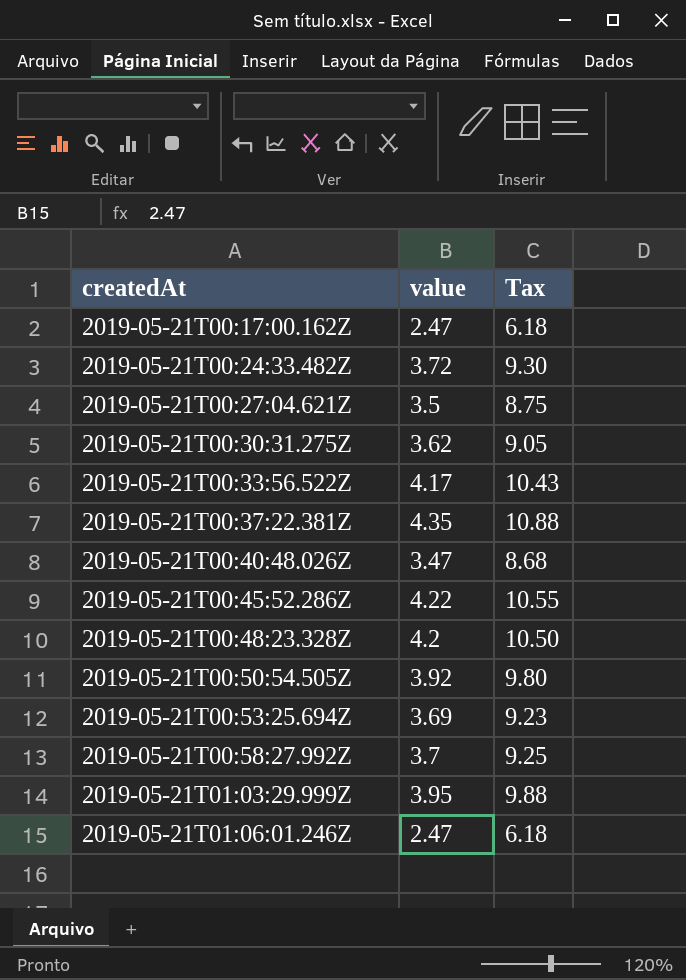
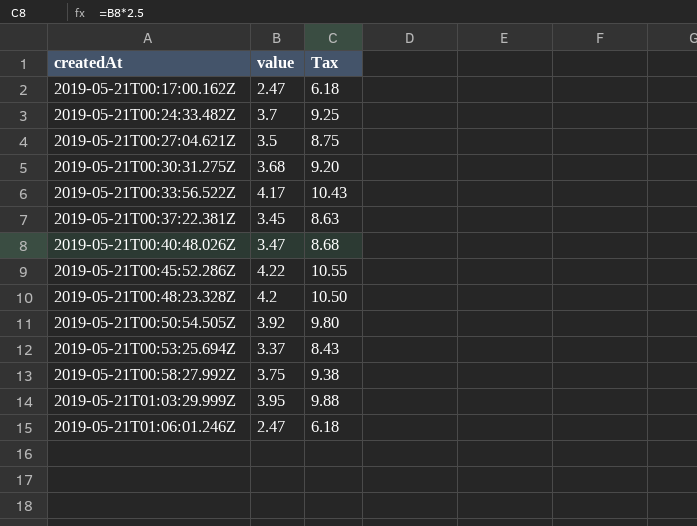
2019-05-21T00:24:33.482Z | value: 3.72 -> 3.7
2019-05-21T00:24:33.482Z | Tax: 9.30 -> 9.25
2019-05-21T00:30:31.275Z | value: 3.62 -> 3.68
2019-05-21T00:30:31.275Z | Tax: 9.05 -> 9.20
2019-05-21T00:37:22.381Z | value: 4.35 -> 3.45
2019-05-21T00:37:22.381Z | Tax: 10.88 -> 8.63
2019-05-21T00:53:25.694Z | value: 3.69 -> 3.37
2019-05-21T00:53:25.694Z | Tax: 9.23 -> 8.43
2019-05-21T00:58:27.992Z | value: 3.7 -> 3.75
2019-05-21T00:58:27.992Z | Tax: 9.25 -> 9.38

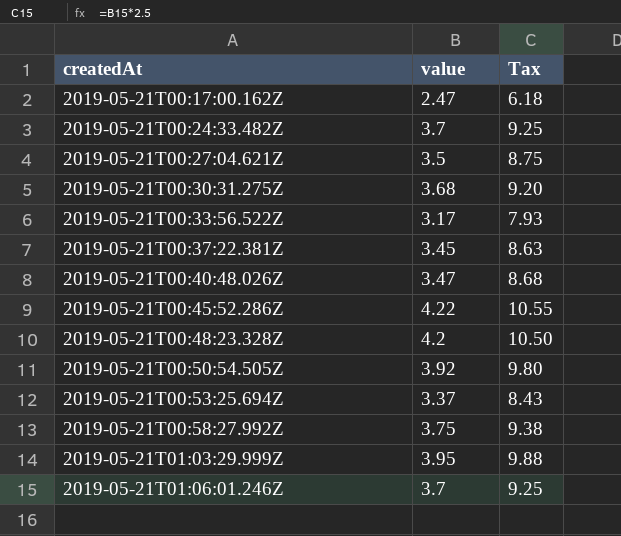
2019-05-21T00:33:56.522Z | value: 4.17 -> 3.17
2019-05-21T00:33:56.522Z | Tax: 10.43 -> 7.93
2019-05-21T01:06:01.246Z | value: 2.47 -> 3.7
2019-05-21T01:06:01.246Z | Tax: 6.18 -> 9.25

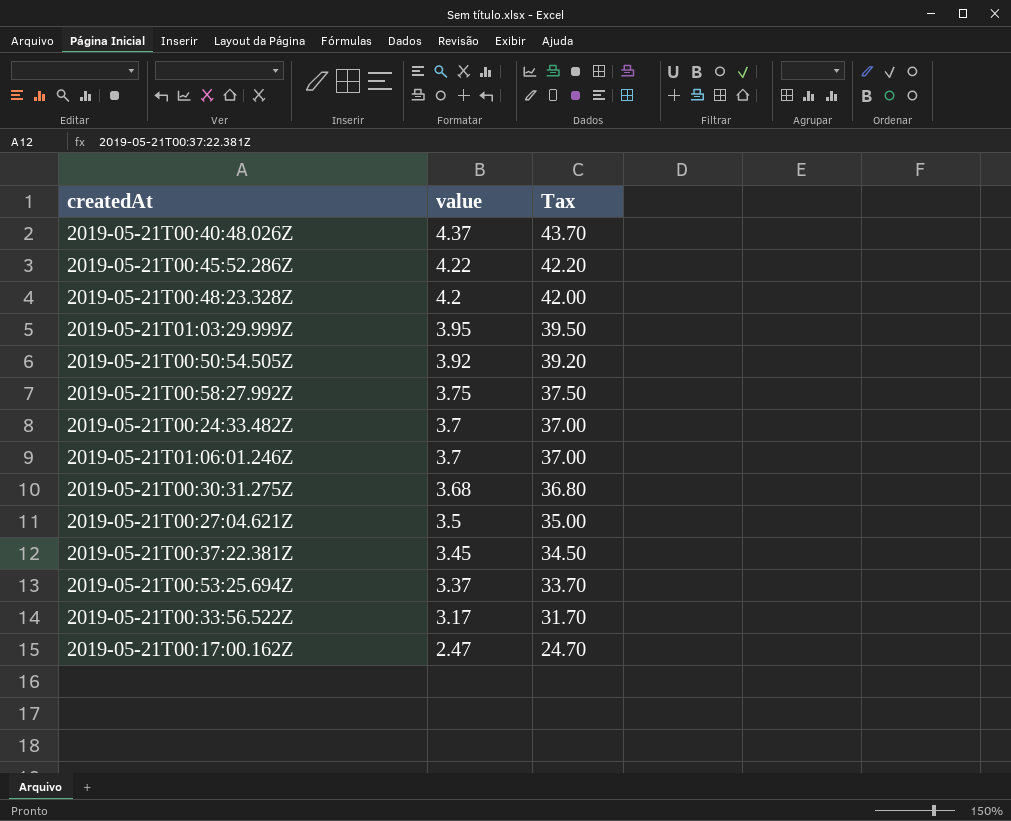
row order: createdAt ascending -> value descending
column Tax | formula: [value] * 2.5 -> [value] * 10
2019-05-21T00:40:48.026Z | value: 3.47 -> 4.37

